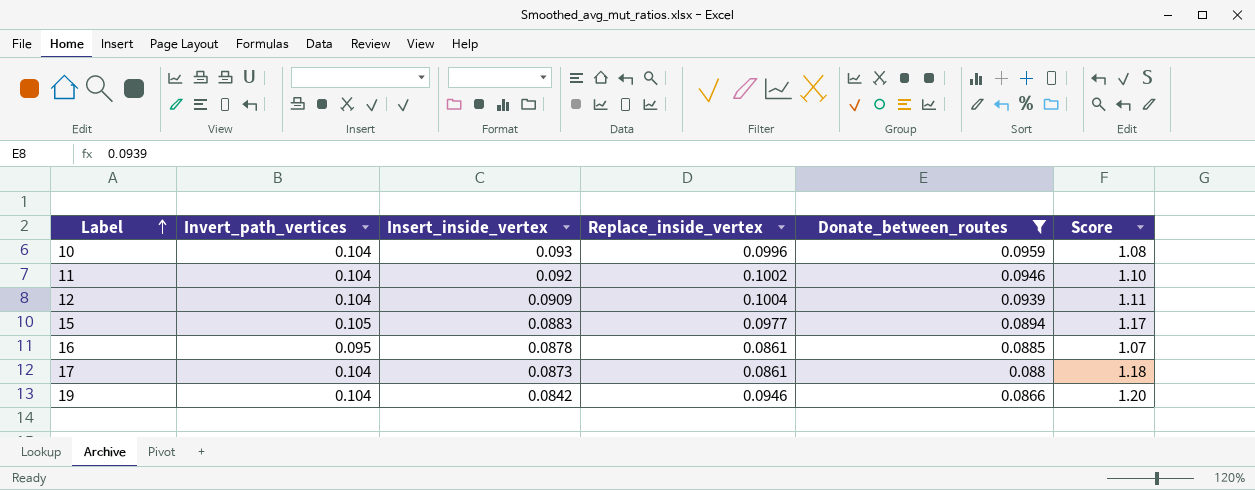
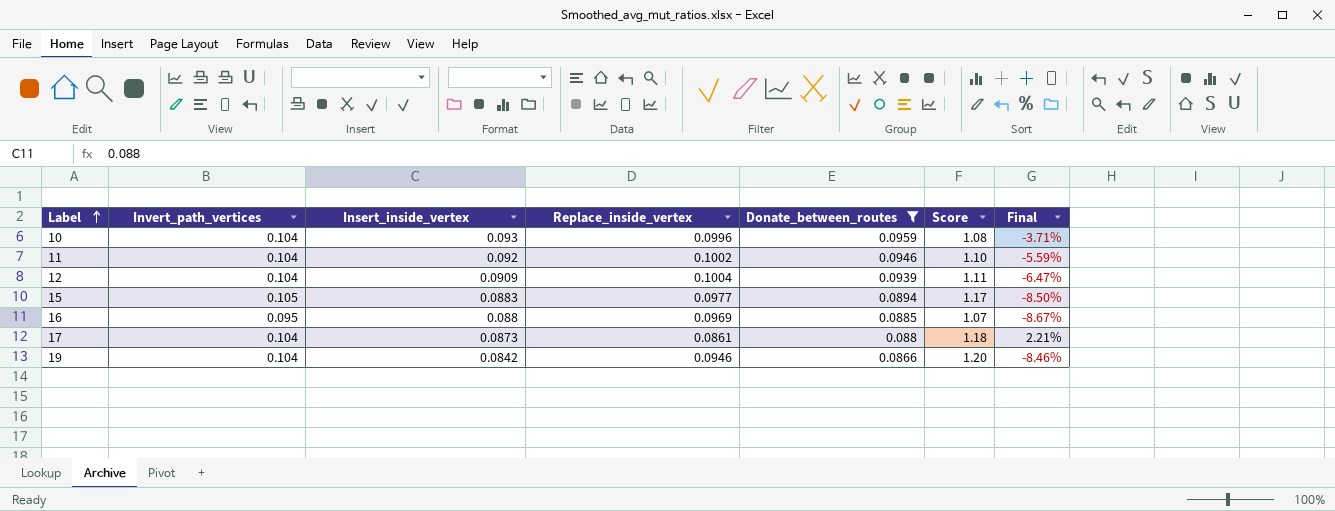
column Final | formula: none -> ([Donate_between_routes] - [Replace_inside_vertex]) / [Replace_inside_vertex]
16 | Insert_inside_vertex: 0.0878 -> 0.088
16 | Replace_inside_vertex: 0.0861 -> 0.0969

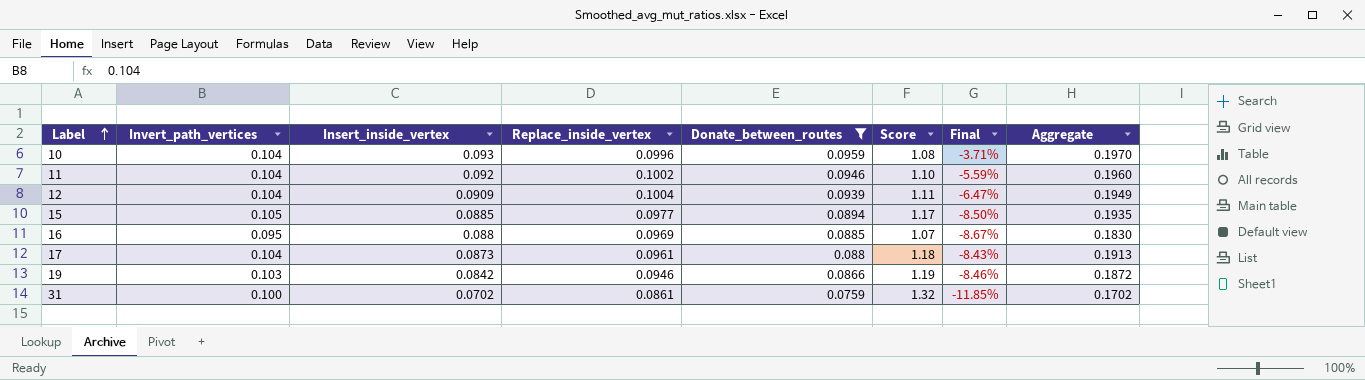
column Aggregate | formula: none -> [Invert_path_vertices] + [Insert_inside_vertex]
15 | Insert_inside_vertex: 0.0883 -> 0.0885
17 | Replace_inside_vertex: 0.0861 -> 0.0961
17 | Final: 2.21% -> -8.43%
19 | Invert_path_vertices: 0.104 -> 0.103
19 | Score: 1.20 -> 1.19
row 31: none -> 0.100 | 0.0702 | 0.0861 | 0.0759 | 1.32 | -11.85% | 0.1702

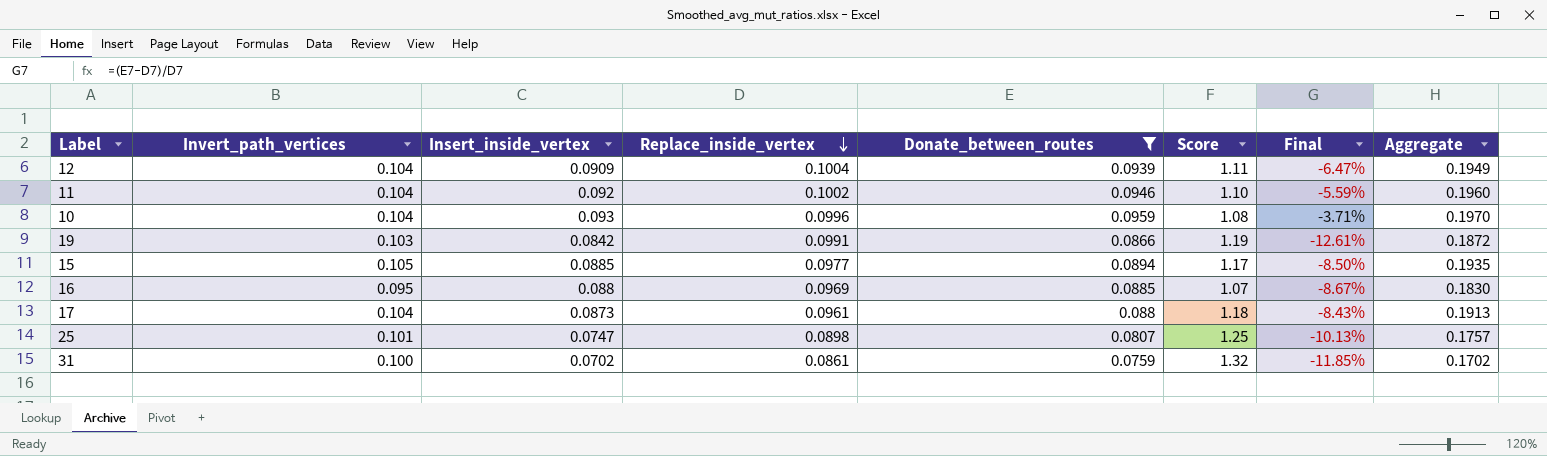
row order: Label ascending -> Replace_inside_vertex descending
19 | Replace_inside_vertex: 0.0946 -> 0.0991
19 | Final: -8.46% -> -12.61%
row 25: none -> 0.101 | 0.0747 | 0.0898 | 0.0807 | 1.25 | -10.13% | 0.1757

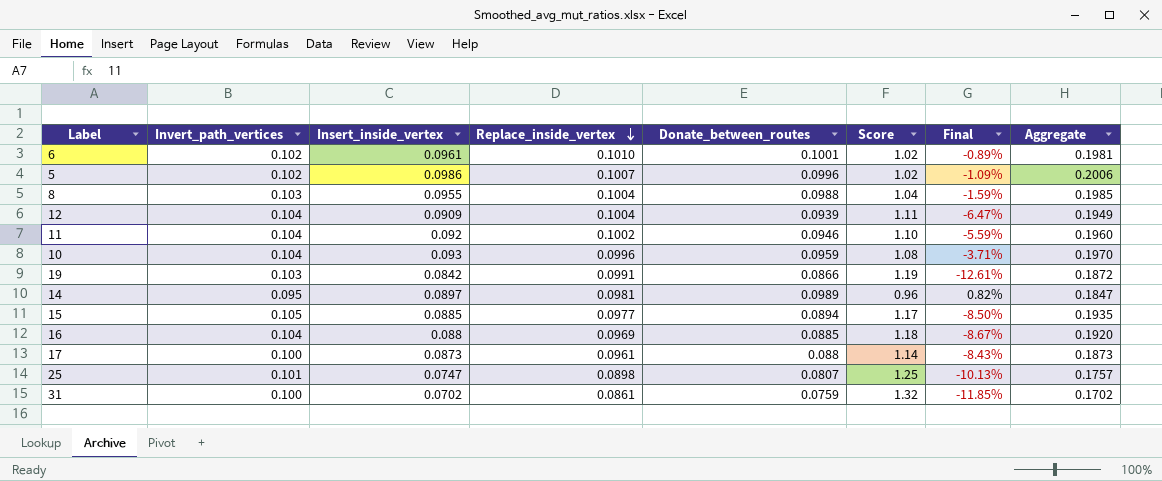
filter: Donate_between_routes <= 0.0959 -> none
16 | Invert_path_vertices: 0.095 -> 0.104
16 | Score: 1.07 -> 1.18
16 | Aggregate: 0.1830 -> 0.1920
17 | Invert_path_vertices: 0.104 -> 0.100
17 | Score: 1.18 -> 1.14
17 | Aggregate: 0.1913 -> 0.1873

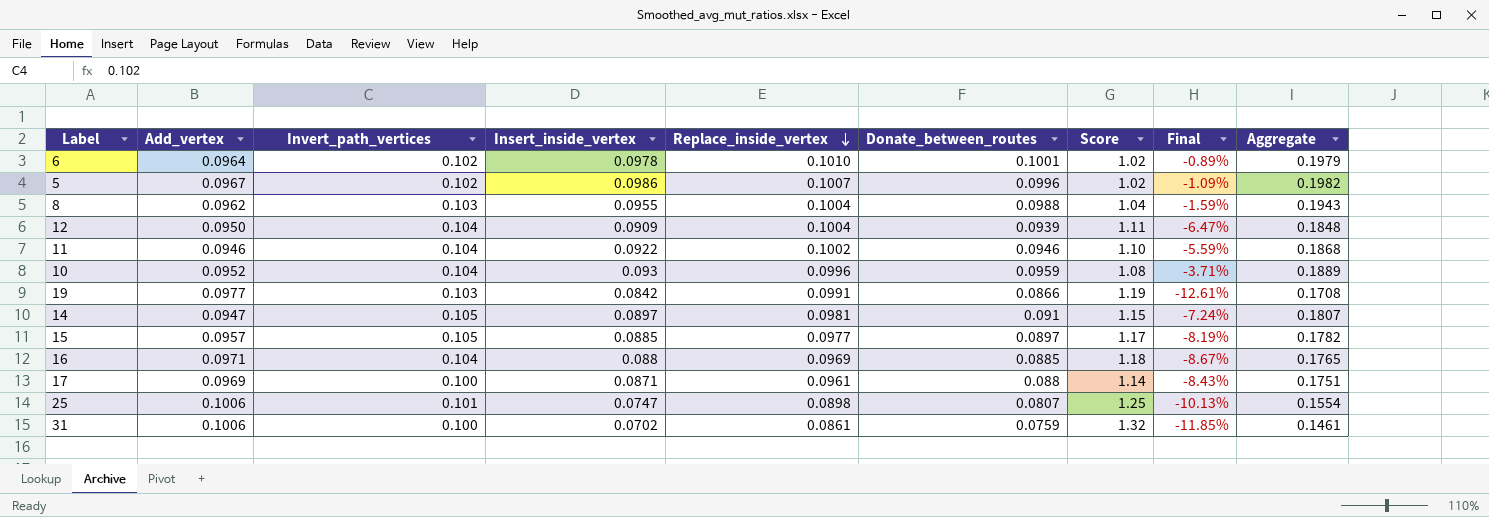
column Add_vertex | position: none -> 2
column Aggregate | formula: [Invert_path_vertices] + [Insert_inside_vertex] -> [Insert_inside_vertex] + [Donate_between_routes]
6 | Insert_inside_vertex: 0.0961 -> 0.0978
11 | Insert_inside_vertex: 0.092 -> 0.0922
14 | Invert_path_vertices: 0.095 -> 0.105
14 | Donate_between_routes: 0.0989 -> 0.091
14 | Score: 0.96 -> 1.15
14 | Final: 0.82% -> -7.24%
15 | Donate_between_routes: 0.0894 -> 0.0897
15 | Final: -8.50% -> -8.19%
17 | Insert_inside_vertex: 0.0873 -> 0.0871

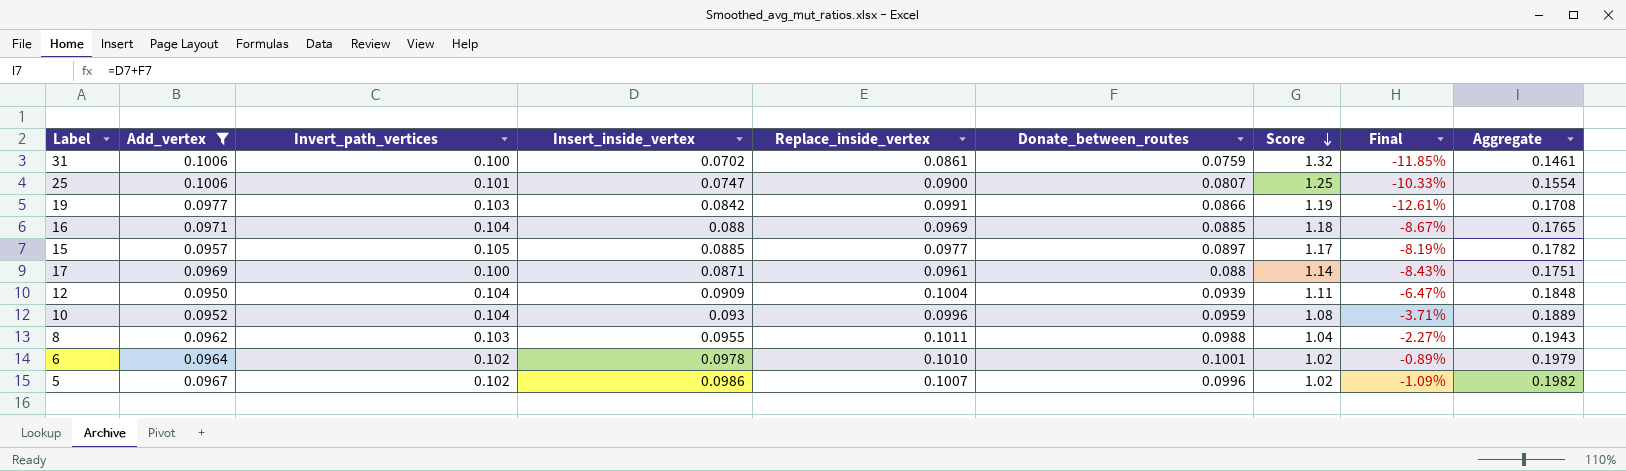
filter: none -> Add_vertex >= 0.0950
row order: Replace_inside_vertex descending -> Score descending
25 | Replace_inside_vertex: 0.0898 -> 0.0900
25 | Final: -10.13% -> -10.33%
8 | Replace_inside_vertex: 0.1004 -> 0.1011
8 | Final: -1.59% -> -2.27%

